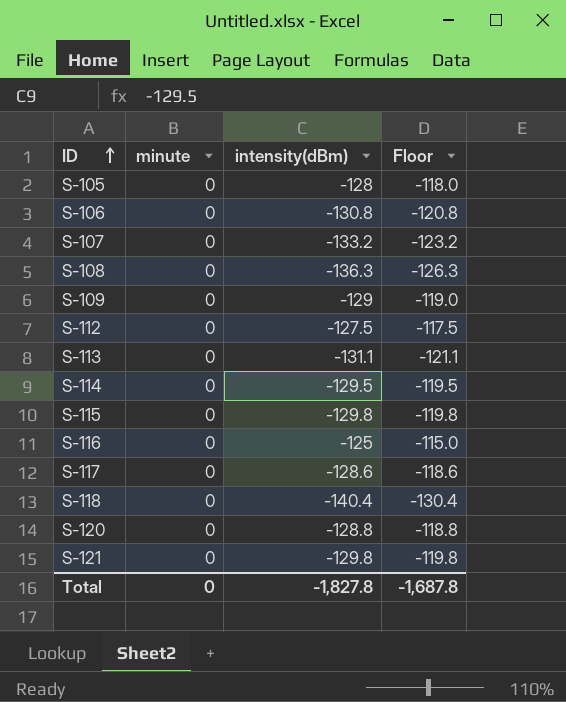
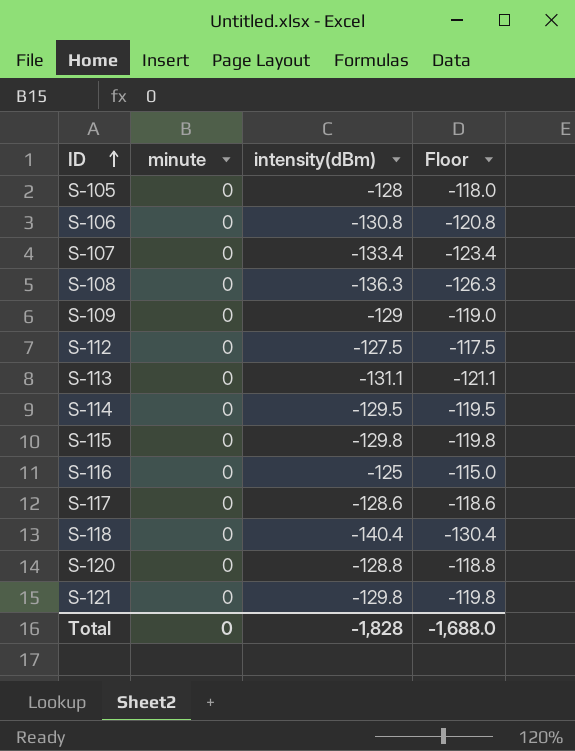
S-107 | intensity(dBm): -133.2 -> -133.4
S-107 | Floor: -123.2 -> -123.4
Total | intensity(dBm): -1,827.8 -> -1,828
Total | Floor: -1,687.8 -> -1,688.0

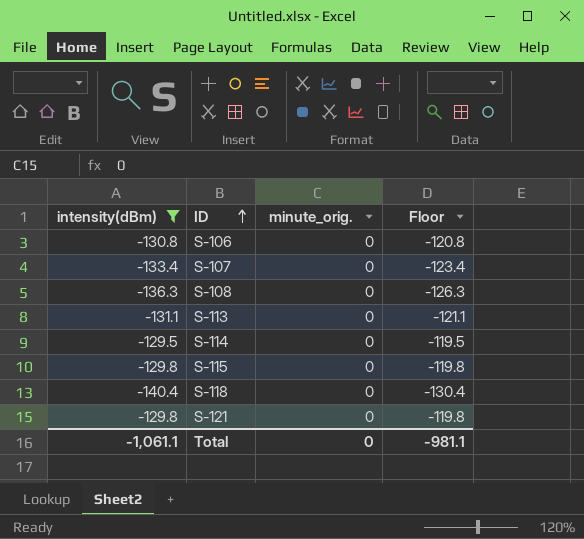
filter: none -> intensity(dBm) <= -129.5
column intensity(dBm) | position: 3 -> 1
column name: minute -> minute_orig.
Total | intensity(dBm): -1,828 -> -1,061.1
Total | Floor: -1,688.0 -> -981.1

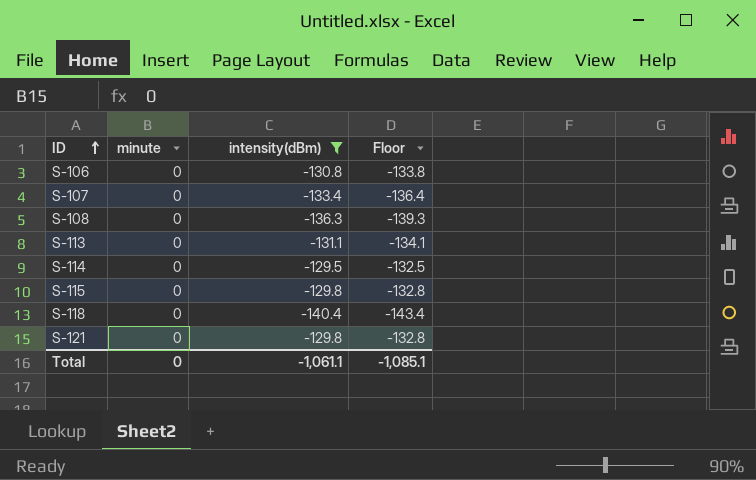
column name: minute_orig. -> minute
column intensity(dBm) | position: 1 -> 3
column Floor | formula: [intensity(dBm)] + 10 -> [intensity(dBm)] - 3
Total | Floor: -981.1 -> -1,085.1

